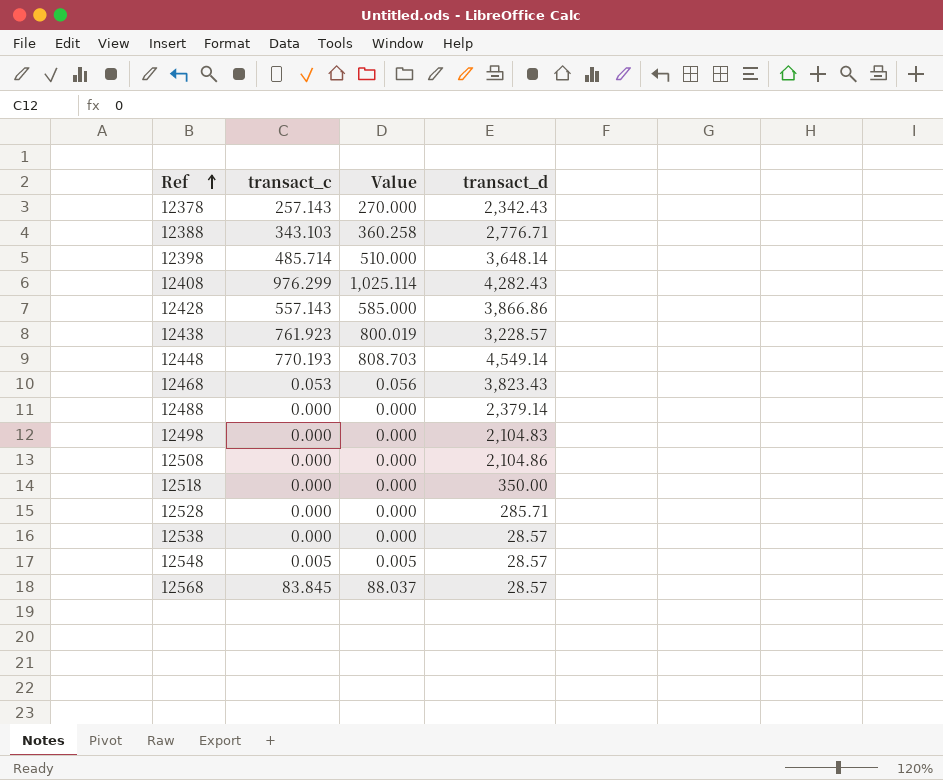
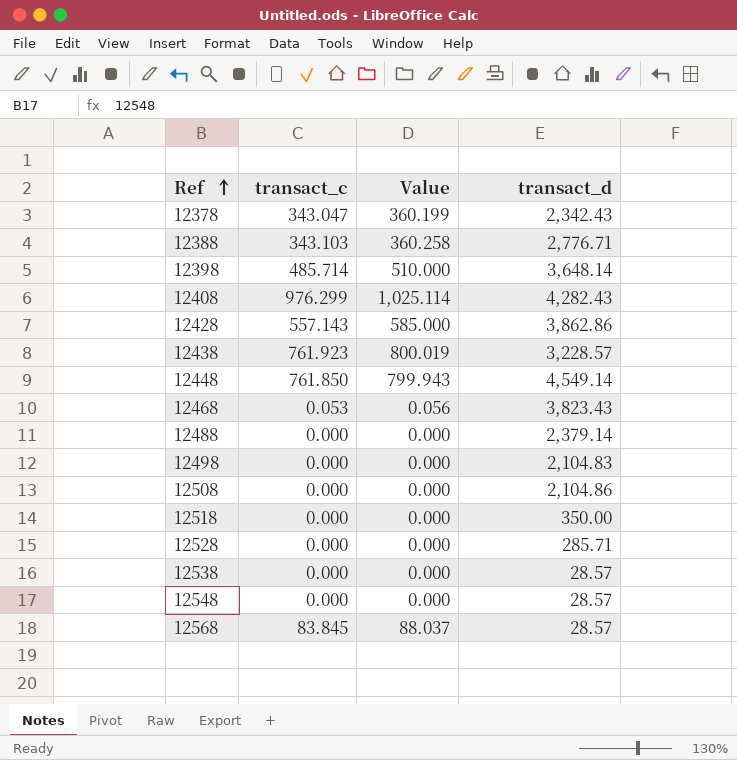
12378 | transact_c: 257.143 -> 343.047
12378 | Value: 270.000 -> 360.199
12428 | transact_d: 3,866.86 -> 3,862.86
12448 | transact_c: 770.193 -> 761.850
12448 | Value: 808.703 -> 799.943
12548 | transact_c: 0.005 -> 0.000
12548 | Value: 0.005 -> 0.000

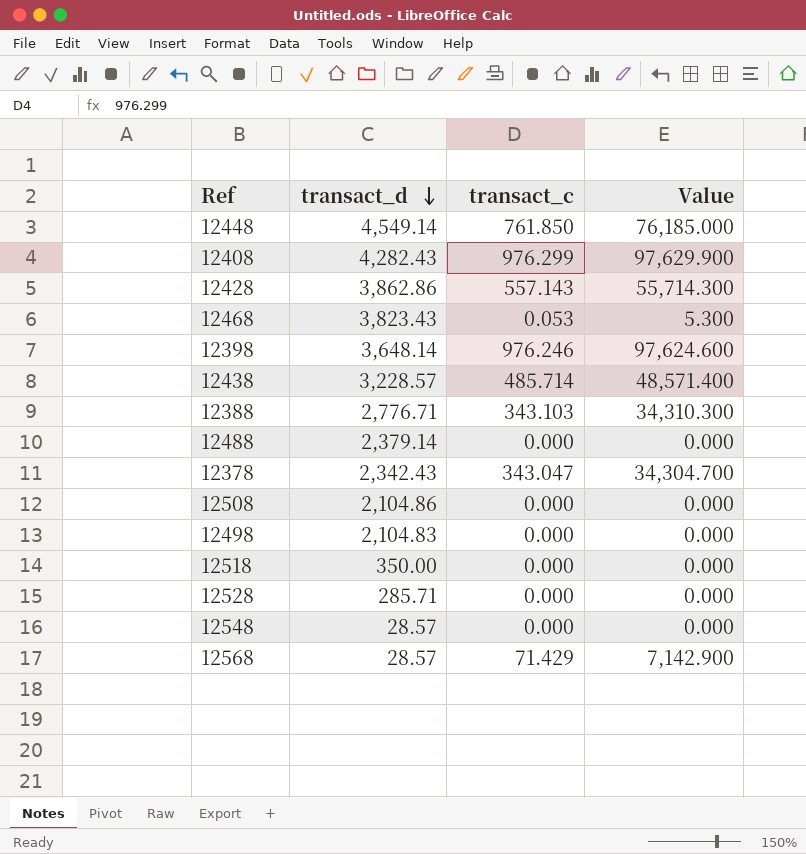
row order: Ref ascending -> transact_d descending
column transact_d | position: 4 -> 2
column Value | formula: [transact_c] * 1.05 -> [transact_c] * 100
row 12538: 0.000 | 0.000 | 28.57 -> none
12398 | transact_c: 485.714 -> 976.246
12438 | transact_c: 761.923 -> 485.714
12568 | transact_c: 83.845 -> 71.429

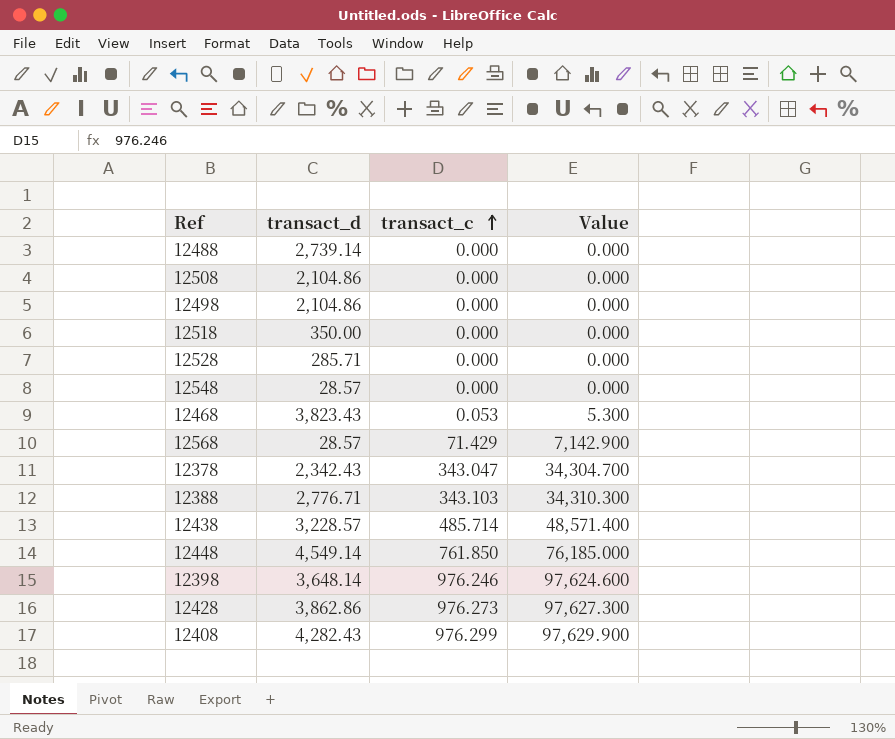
row order: transact_d descending -> transact_c ascending
12488 | transact_d: 2,379.14 -> 2,739.14
12498 | transact_d: 2,104.83 -> 2,104.86
12428 | transact_c: 557.143 -> 976.273
12428 | Value: 55,714.300 -> 97,627.300

